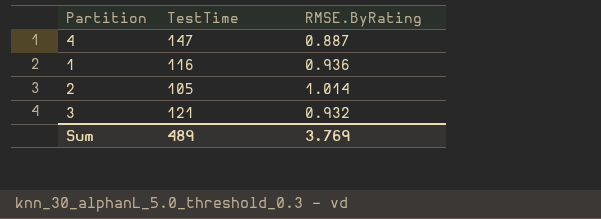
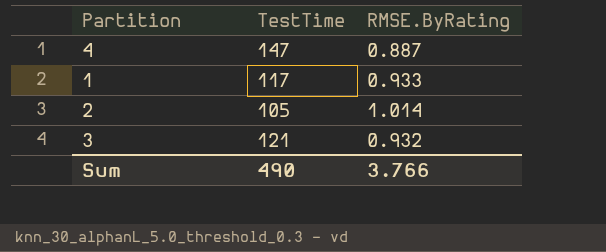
1 | TestTime: 116 -> 117
1 | RMSE.ByRating: 0.936 -> 0.933
Sum | TestTime: 489 -> 490
Sum | RMSE.ByRating: 3.769 -> 3.766

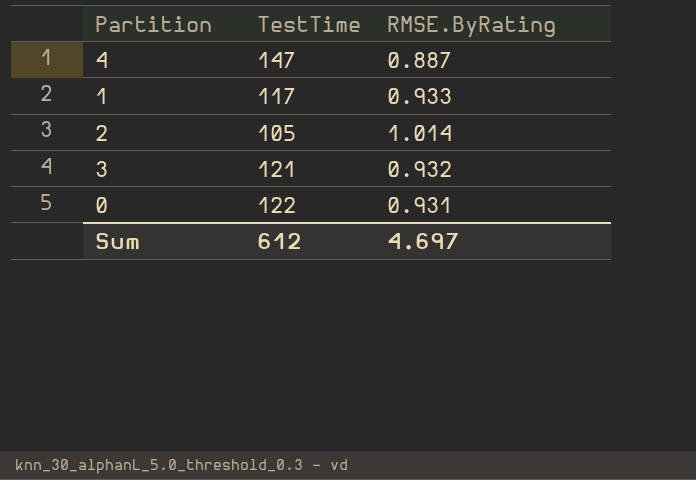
row 0: none -> 122 | 0.931
Sum | TestTime: 490 -> 612
Sum | RMSE.ByRating: 3.766 -> 4.697

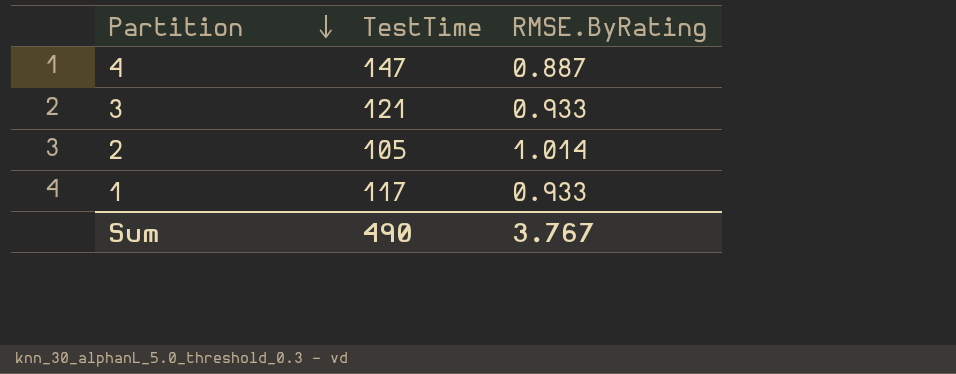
row order: none -> Partition descending
row 0: 122 | 0.931 -> none
3 | RMSE.ByRating: 0.932 -> 0.933
Sum | TestTime: 612 -> 490
Sum | RMSE.ByRating: 4.697 -> 3.767

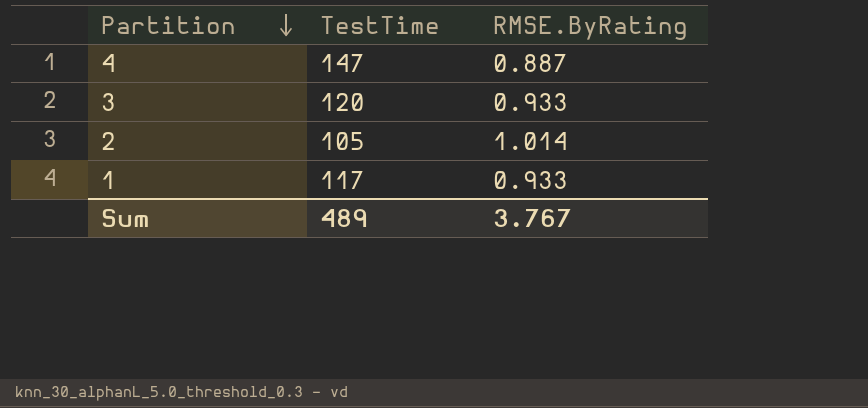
3 | TestTime: 121 -> 120
Sum | TestTime: 490 -> 489

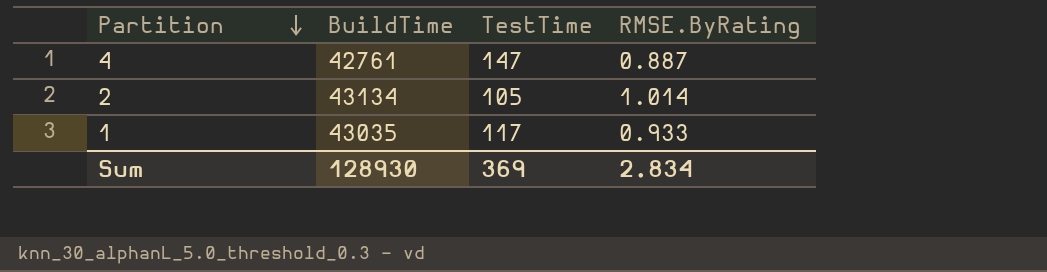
column BuildTime | position: none -> 2
row 3: 120 | 0.933 -> none
Sum | TestTime: 489 -> 369
Sum | RMSE.ByRating: 3.767 -> 2.834

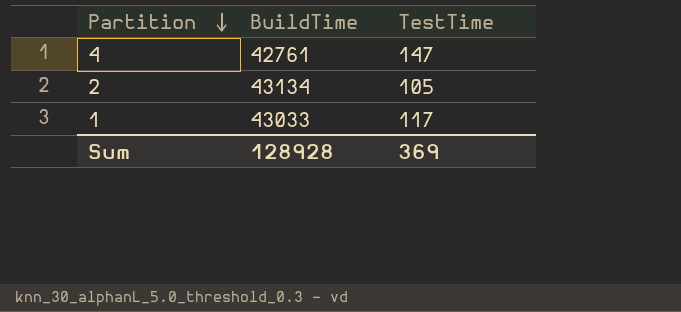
column RMSE.ByRating | position: 4 -> none
1 | BuildTime: 43035 -> 43033
Sum | BuildTime: 128930 -> 128928

